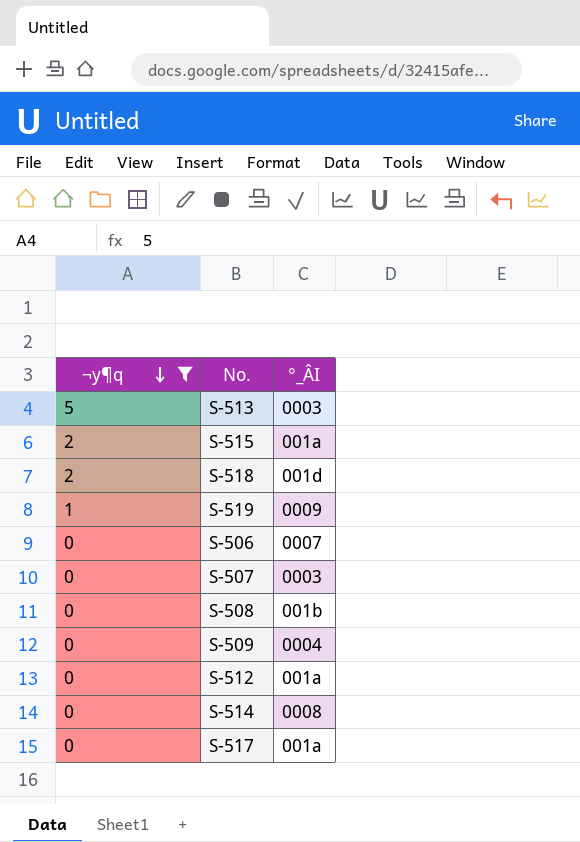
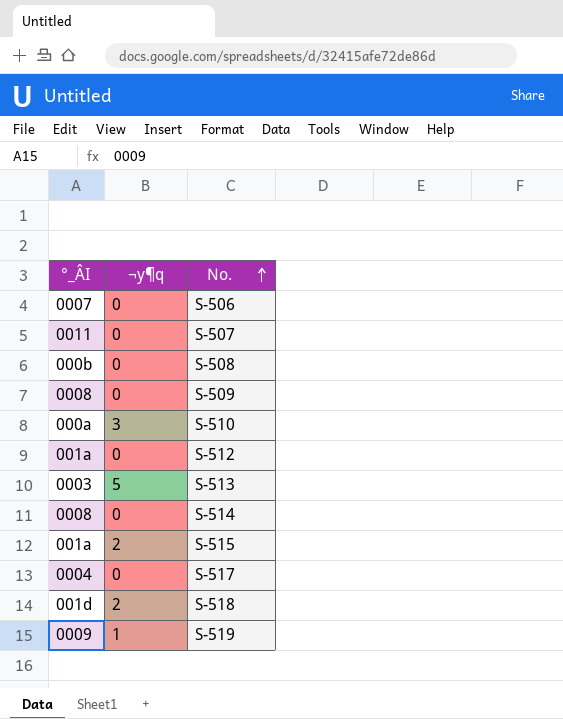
filter: ¬y¶q != 3 -> none
row order: ¬y¶q descending -> No. ascending
column °_ÂI | position: 3 -> 1
S-507 | °_ÂI: 0003 -> 0011
S-508 | °_ÂI: 001b -> 000b
S-509 | °_ÂI: 0004 -> 0008
S-517 | °_ÂI: 001a -> 0004

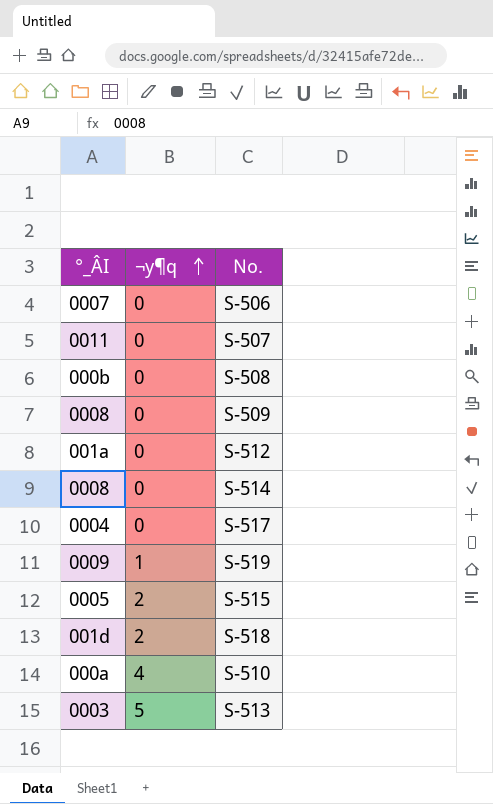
row order: No. ascending -> ¬y¶q ascending
S-515 | °_ÂI: 001a -> 0005
S-510 | ¬y¶q: 3 -> 4

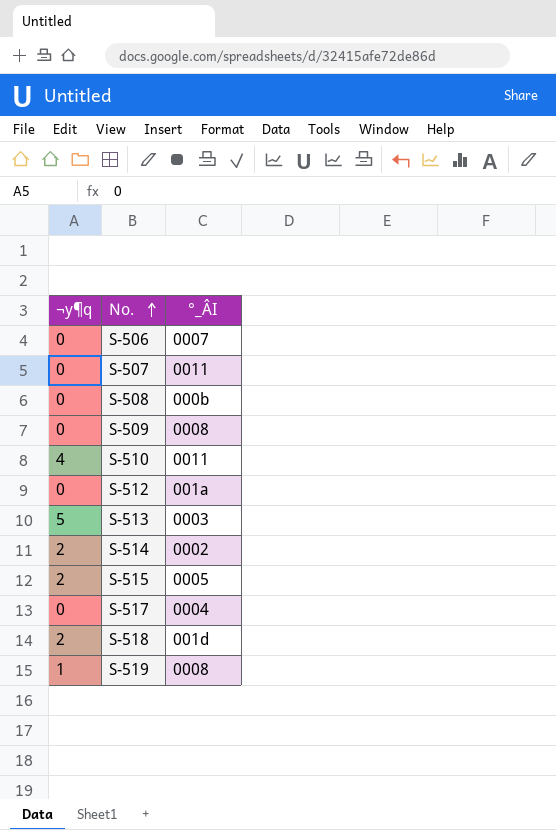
row order: ¬y¶q ascending -> No. ascending
column °_ÂI | position: 1 -> 3
S-510 | °_ÂI: 000a -> 0011
S-514 | ¬y¶q: 0 -> 2
S-514 | °_ÂI: 0008 -> 0002
S-519 | °_ÂI: 0009 -> 0008

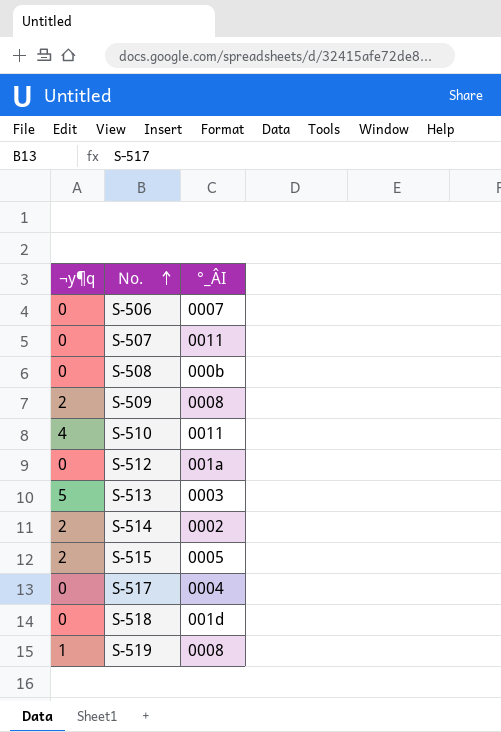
S-509 | ¬y¶q: 0 -> 2
S-518 | ¬y¶q: 2 -> 0

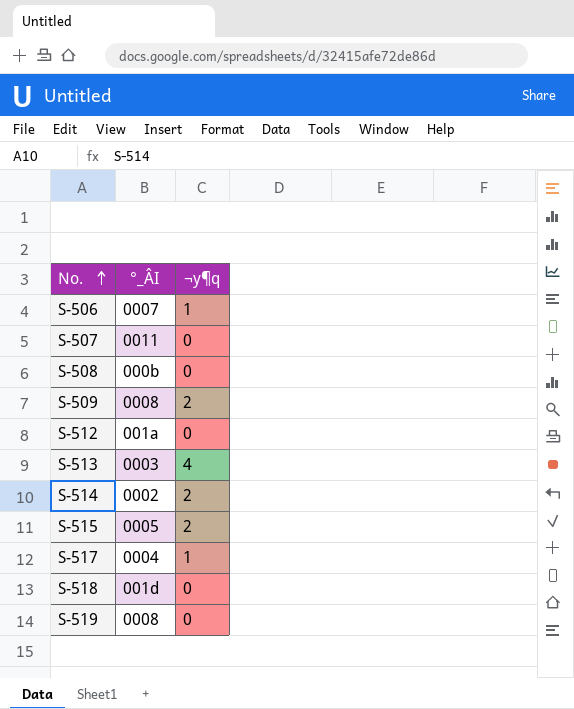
column ¬y¶q | position: 1 -> 3
row S-510: 4 | 0011 -> none
S-506 | ¬y¶q: 0 -> 1
S-513 | ¬y¶q: 5 -> 4
S-517 | ¬y¶q: 0 -> 1
S-519 | ¬y¶q: 1 -> 0

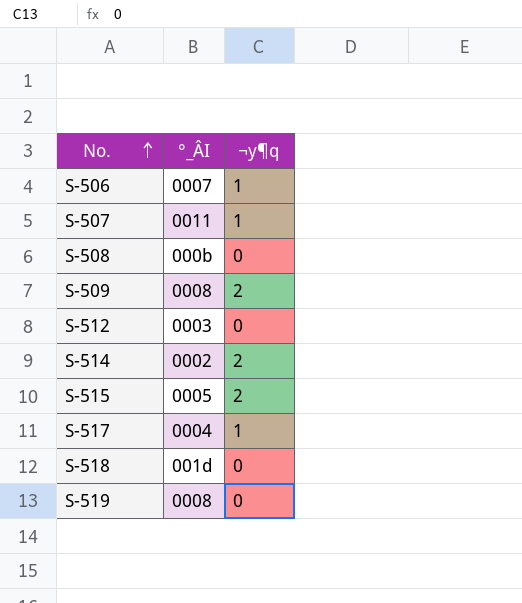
row S-513: 0003 | 4 -> none
S-507 | ¬y¶q: 0 -> 1
S-512 | °_ÂI: 001a -> 0003

